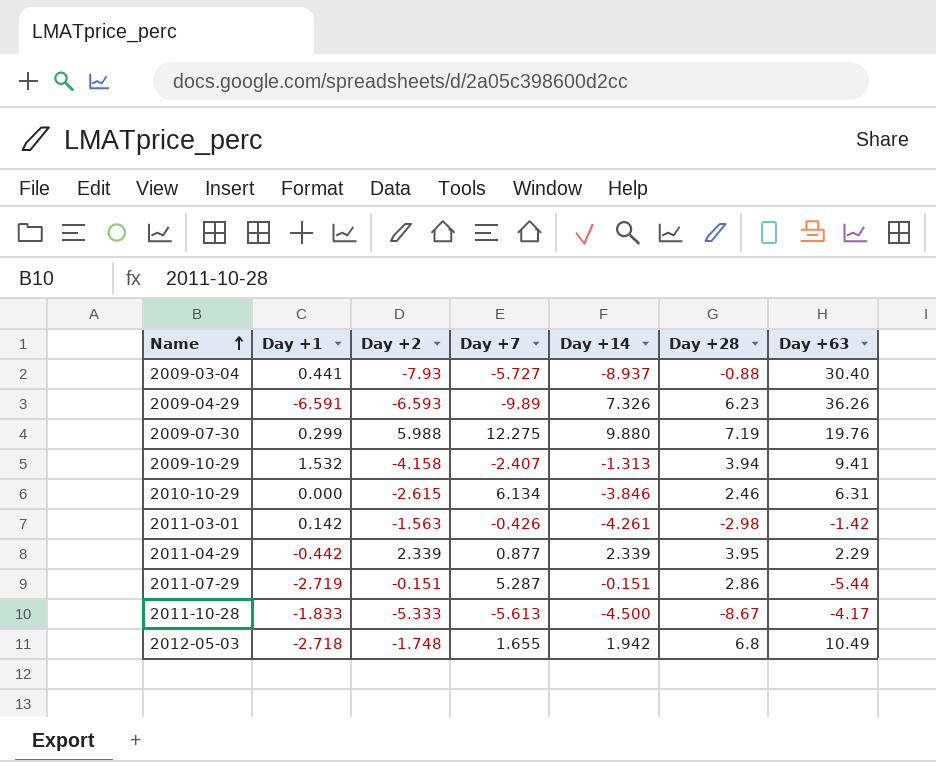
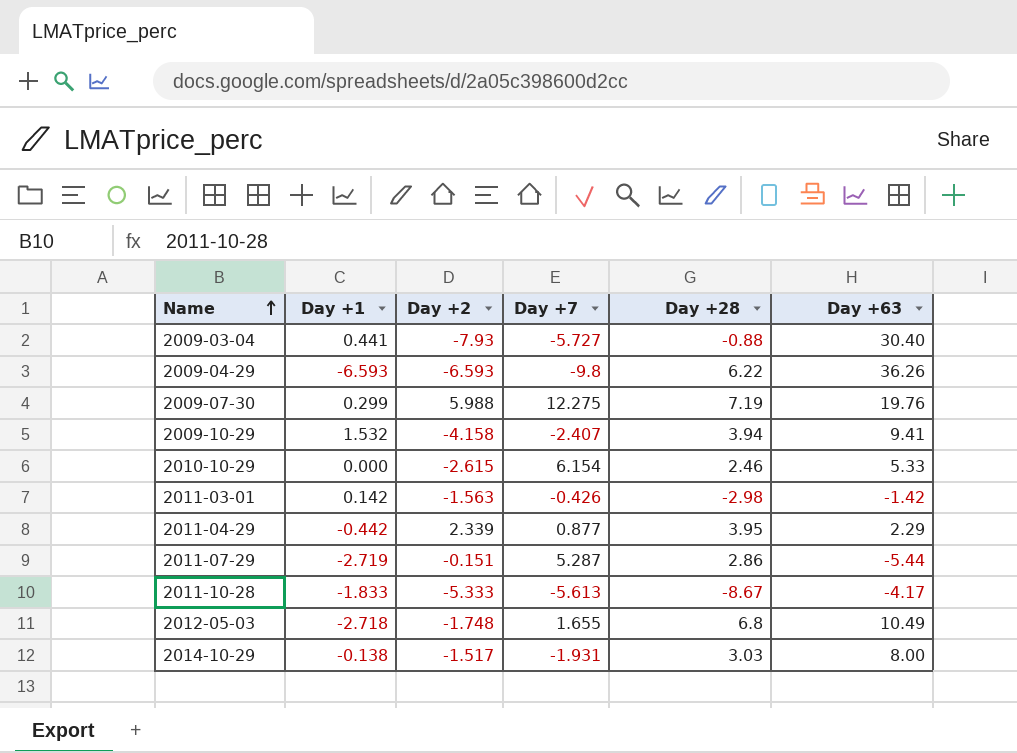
column Day +14 | position: 5 -> none
2009-04-29 | Day +1: -6.591 -> -6.593
2009-04-29 | Day +7: -9.89 -> -9.8
2009-04-29 | Day +28: 6.23 -> 6.22
2010-10-29 | Day +7: 6.134 -> 6.154
2010-10-29 | Day +63: 6.31 -> 5.33
row 2014-10-29: none -> -0.138 | -1.517 | -1.931 | 3.03 | 8.00

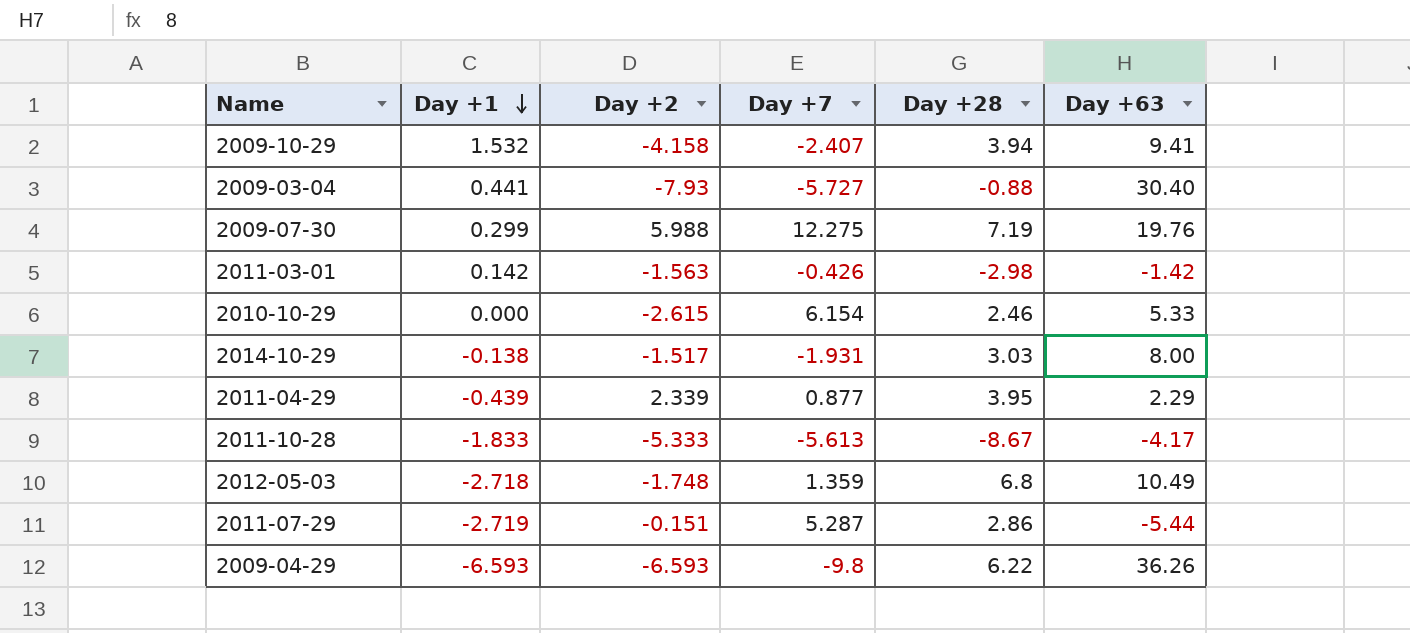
row order: Name ascending -> Day +1 descending
2011-04-29 | Day +1: -0.442 -> -0.439
2012-05-03 | Day +7: 1.655 -> 1.359

